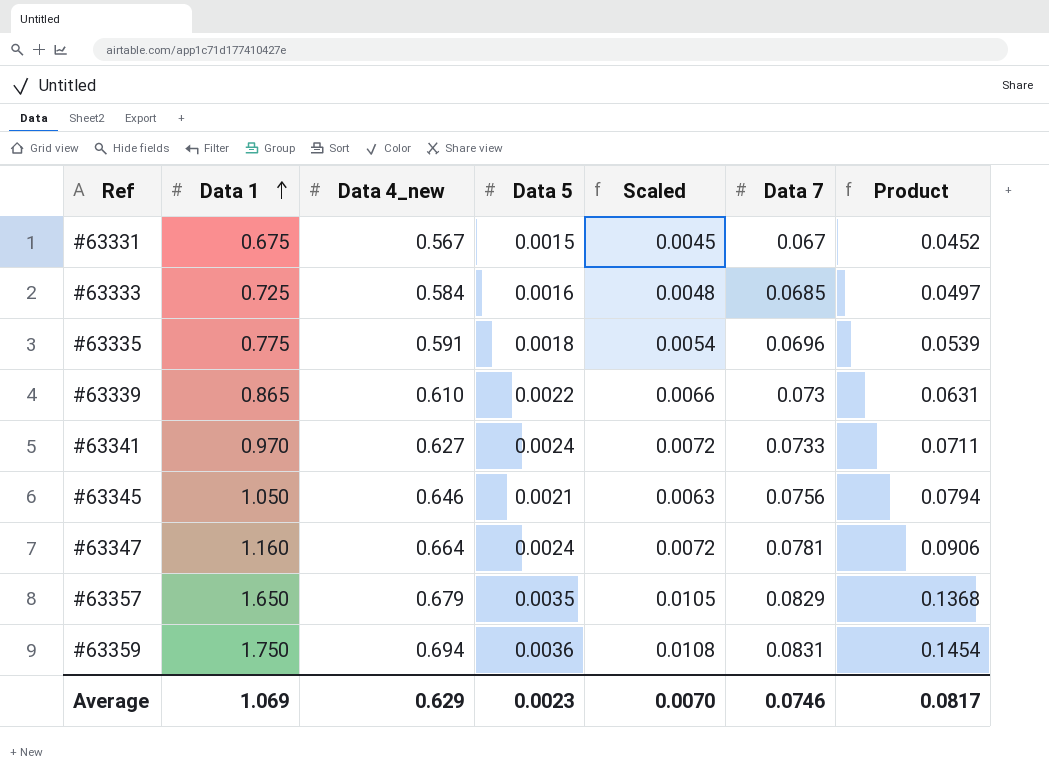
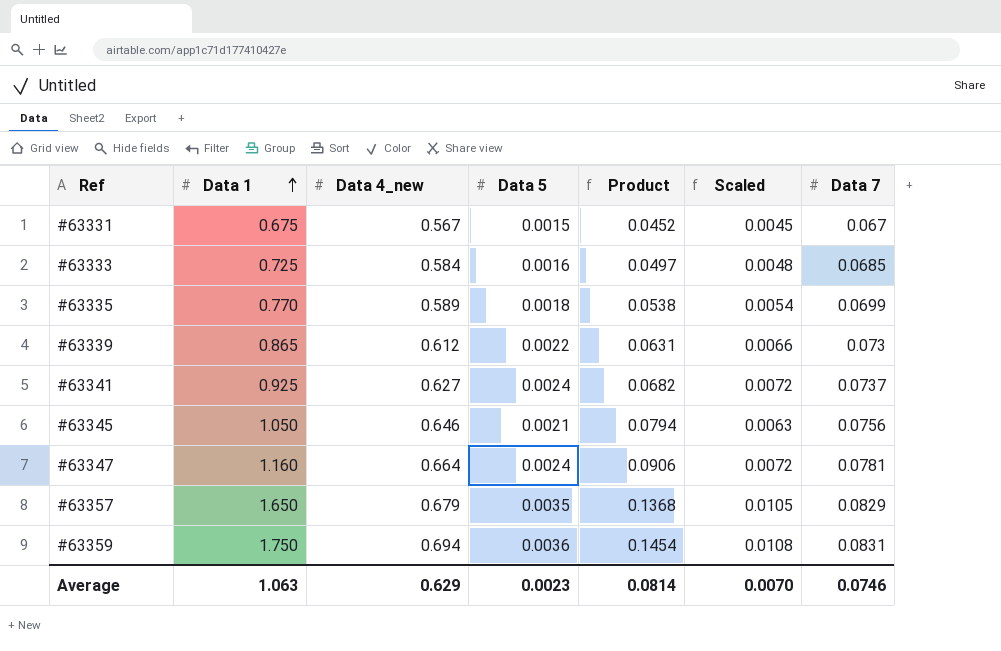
column Product | position: 7 -> 5
#63335 | Data 1: 0.775 -> 0.770
#63335 | Data 4_new: 0.591 -> 0.589
#63335 | Product: 0.0539 -> 0.0538
#63335 | Data 7: 0.0696 -> 0.0699
#63339 | Data 4_new: 0.610 -> 0.612
#63341 | Data 1: 0.970 -> 0.925
#63341 | Product: 0.0711 -> 0.0682
#63341 | Data 7: 0.0733 -> 0.0737
Average | Data 1: 1.069 -> 1.063
Average | Product: 0.0817 -> 0.0814

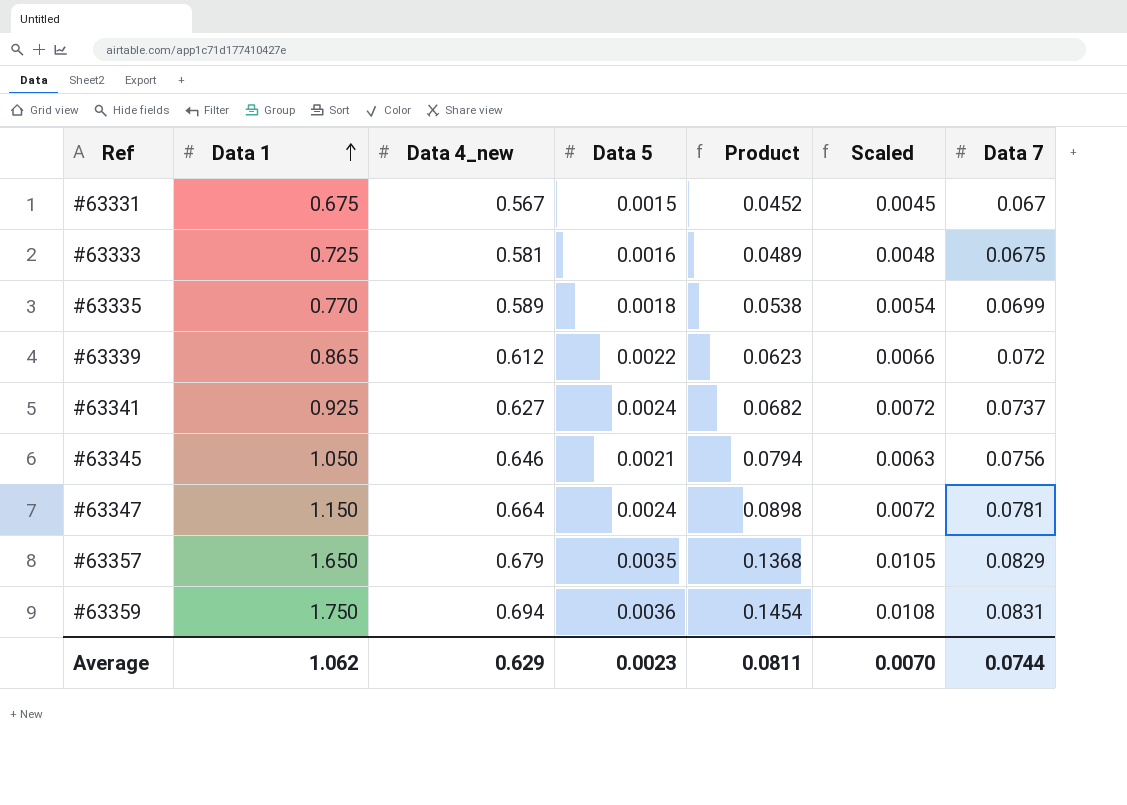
#63333 | Data 4_new: 0.584 -> 0.581
#63333 | Product: 0.0497 -> 0.0489
#63333 | Data 7: 0.0685 -> 0.0675
#63339 | Product: 0.0631 -> 0.0623
#63339 | Data 7: 0.073 -> 0.072
#63347 | Data 1: 1.160 -> 1.150
#63347 | Product: 0.0906 -> 0.0898
Average | Data 1: 1.063 -> 1.062
Average | Product: 0.0814 -> 0.0811
Average | Data 7: 0.0746 -> 0.0744

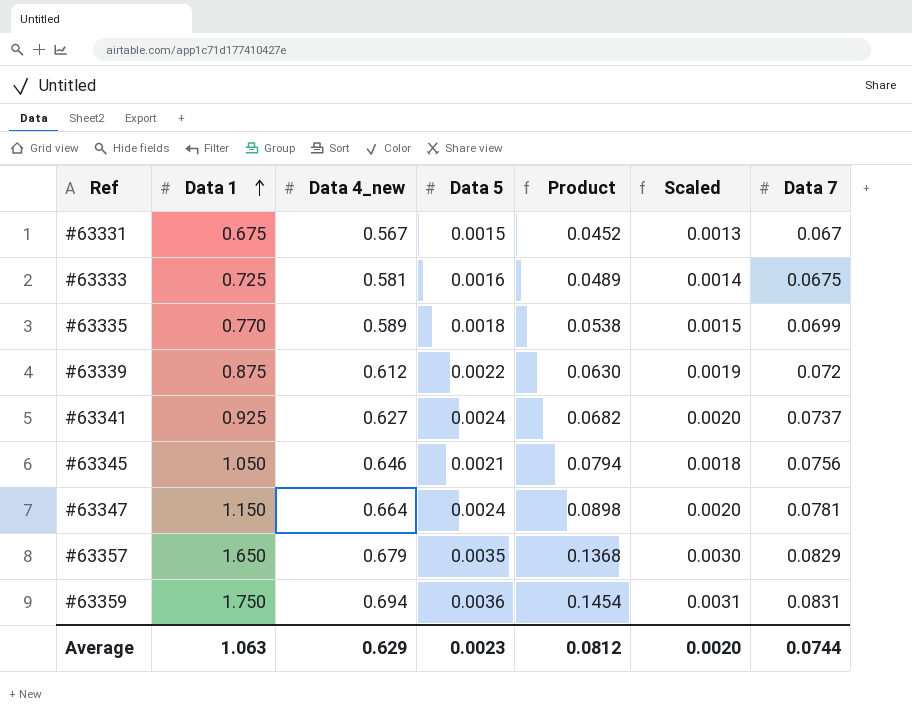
column Scaled | formula: [Data 5] * 3 -> [Data 5] * 0.85
#63339 | Data 1: 0.865 -> 0.875
#63339 | Product: 0.0623 -> 0.0630
Average | Data 1: 1.062 -> 1.063
Average | Product: 0.0811 -> 0.0812
Average | Scaled: 0.0070 -> 0.0020

